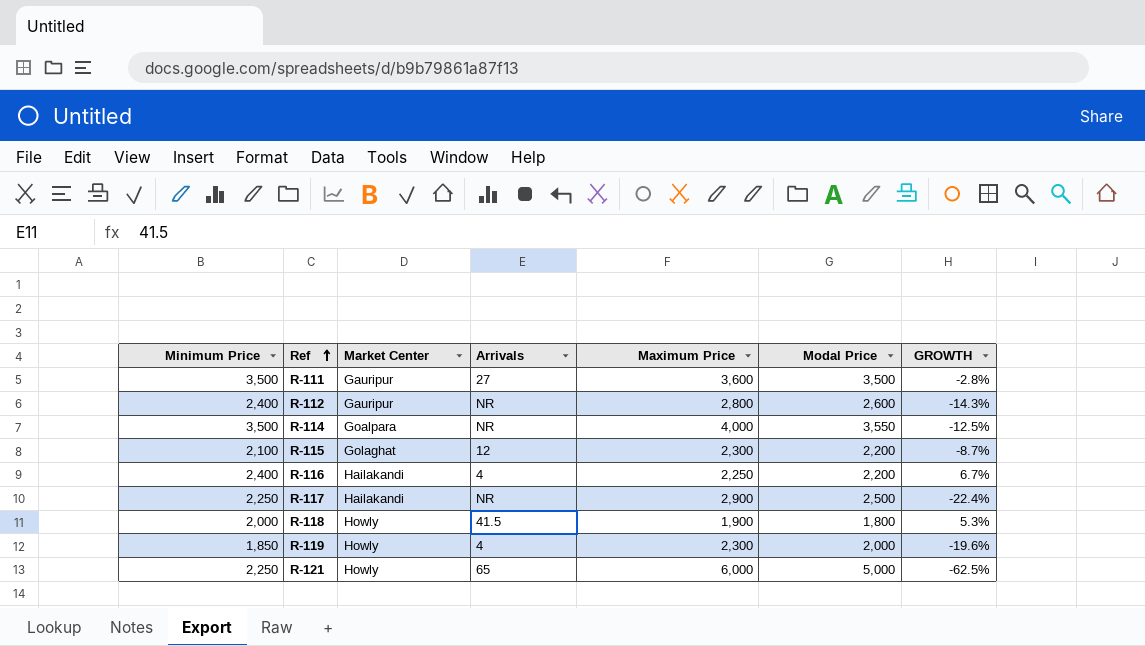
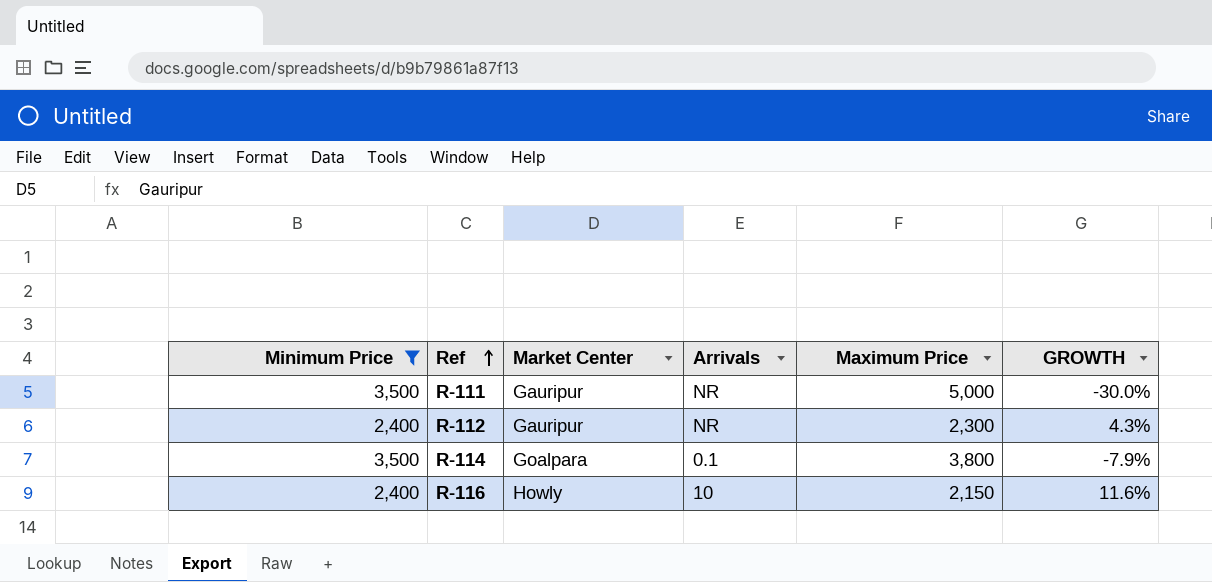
filter: none -> Minimum Price >= 2,400
column Modal Price | position: 6 -> none
R-111 | Arrivals: 27 -> NR
R-111 | Maximum Price: 3,600 -> 5,000
R-111 | GROWTH: -2.8% -> -30.0%
R-112 | Maximum Price: 2,800 -> 2,300
R-112 | GROWTH: -14.3% -> 4.3%
R-114 | Arrivals: NR -> 0.1
R-114 | Maximum Price: 4,000 -> 3,800
R-114 | GROWTH: -12.5% -> -7.9%
R-116 | Market Center: Hailakandi -> Howly
R-116 | Arrivals: 4 -> 10
R-116 | Maximum Price: 2,250 -> 2,150
R-116 | GROWTH: 6.7% -> 11.6%

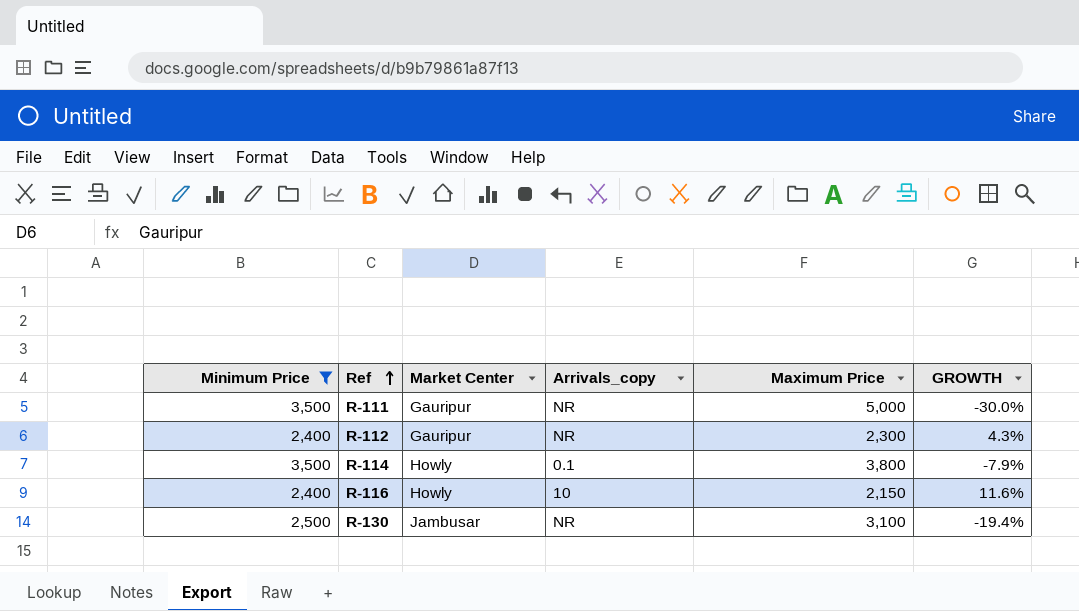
column name: Arrivals -> Arrivals_copy
R-114 | Market Center: Goalpara -> Howly
row R-130: none -> 2,500 | Jambusar | NR | 3,100 | -19.4%

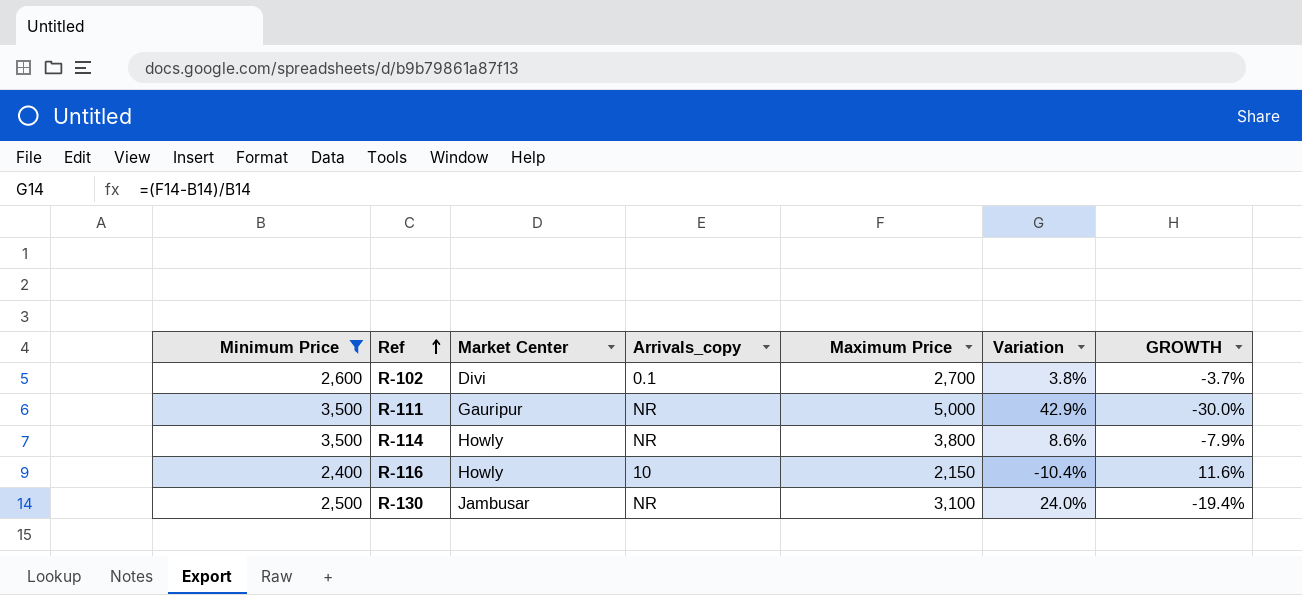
column Variation | formula: none -> ([Maximum Price] - [Minimum Price]) / [Minimum Price]
row R-112: 2,400 | Gauripur | NR | 2,300 | 4.3% -> none
row R-102: none -> 2,600 | Divi | 0.1 | 2,700 | 3.8% | -3.7%
R-114 | Arrivals_copy: 0.1 -> NR

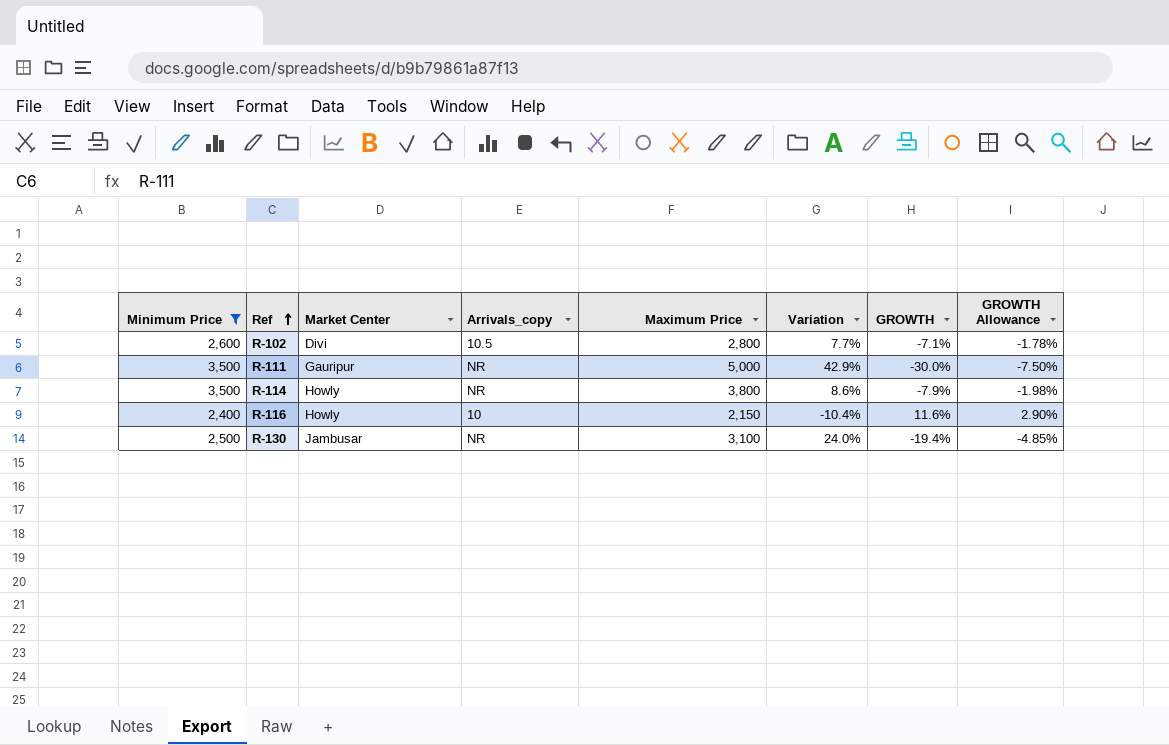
column GROWTH Allowance | formula: none -> [GROWTH] * 0.25
R-102 | Arrivals_copy: 0.1 -> 10.5
R-102 | Maximum Price: 2,700 -> 2,800
R-102 | Variation: 3.8% -> 7.7%
R-102 | GROWTH: -3.7% -> -7.1%

